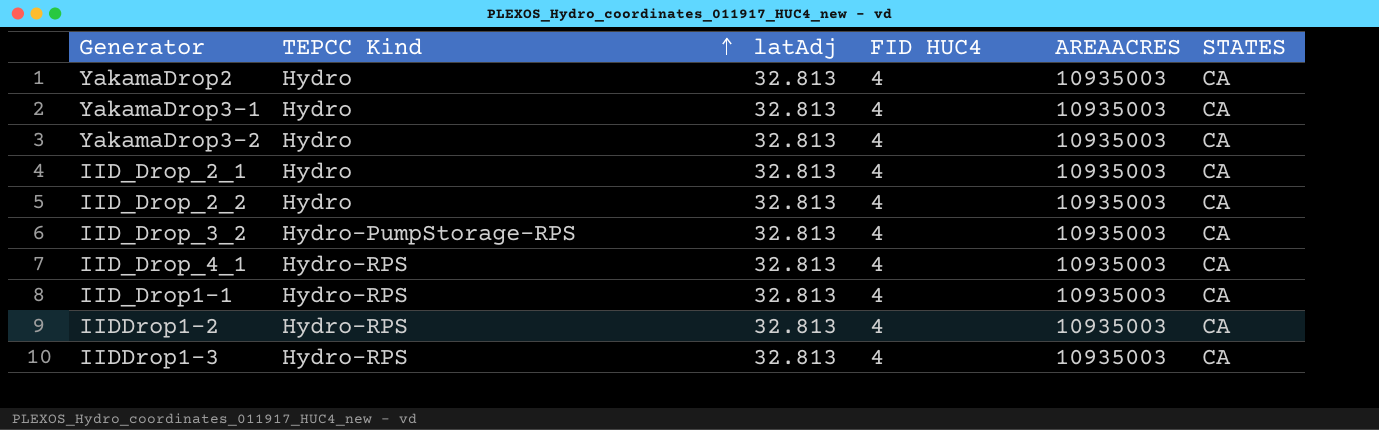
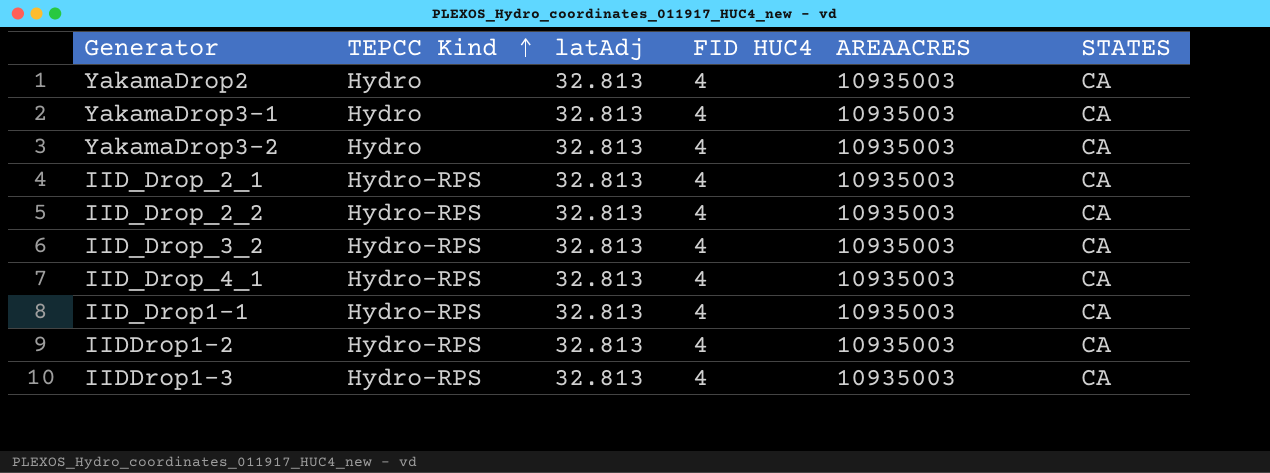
IID_Drop_2_1 | TEPCC Kind: Hydro -> Hydro-RPS
IID_Drop_2_2 | TEPCC Kind: Hydro -> Hydro-RPS
IID_Drop_3_2 | TEPCC Kind: Hydro-PumpStorage-RPS -> Hydro-RPS

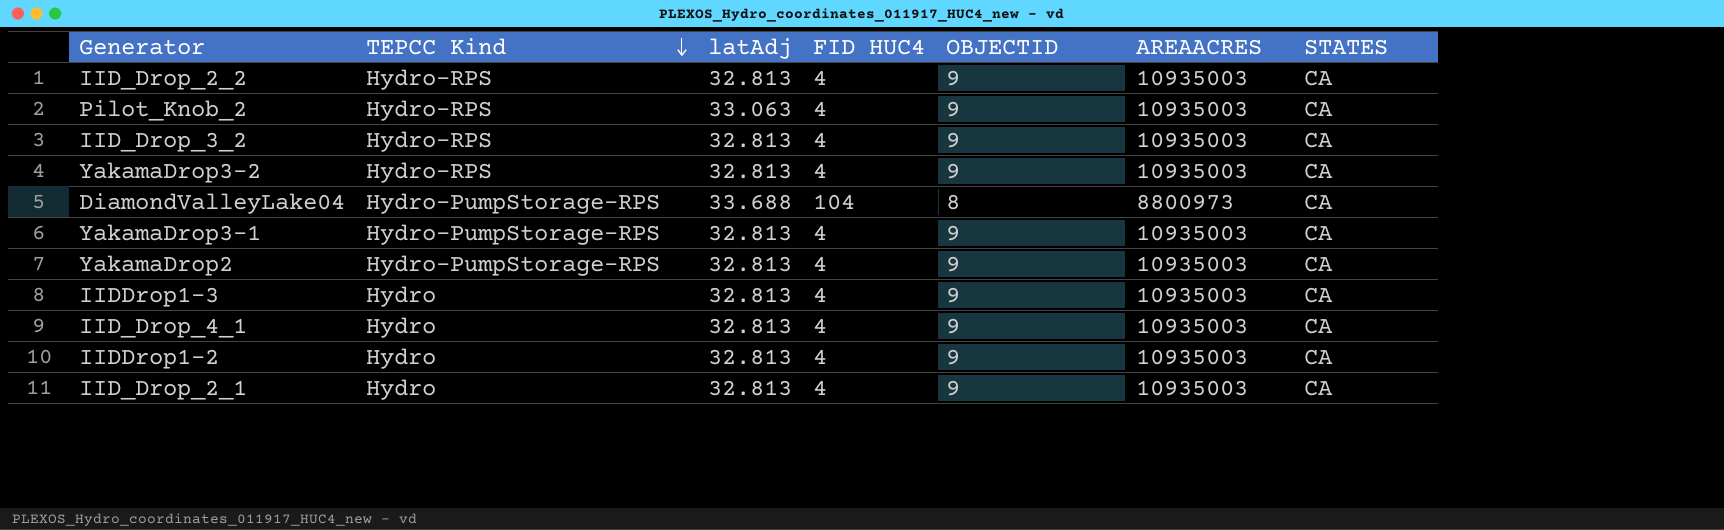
row order: TEPCC Kind ascending -> TEPCC Kind descending
column OBJECTID | position: none -> 5
row IID_Drop1-1: Hydro-RPS | 32.813 | 4 | 10935003 | CA -> none
row Pilot_Knob_2: none -> Hydro-RPS | 33.063 | 4 | 9 | 10935003 | CA
YakamaDrop3-2 | TEPCC Kind: Hydro -> Hydro-RPS
row DiamondValleyLake04: none -> Hydro-PumpStorage-RPS | 33.688 | 104 | 8 | 8800973 | CA
YakamaDrop3-1 | TEPCC Kind: Hydro -> Hydro-PumpStorage-RPS
YakamaDrop2 | TEPCC Kind: Hydro -> Hydro-PumpStorage-RPS
IIDDrop1-3 | TEPCC Kind: Hydro-RPS -> Hydro
IID_Drop_4_1 | TEPCC Kind: Hydro-RPS -> Hydro
IIDDrop1-2 | TEPCC Kind: Hydro-RPS -> Hydro
IID_Drop_2_1 | TEPCC Kind: Hydro-RPS -> Hydro

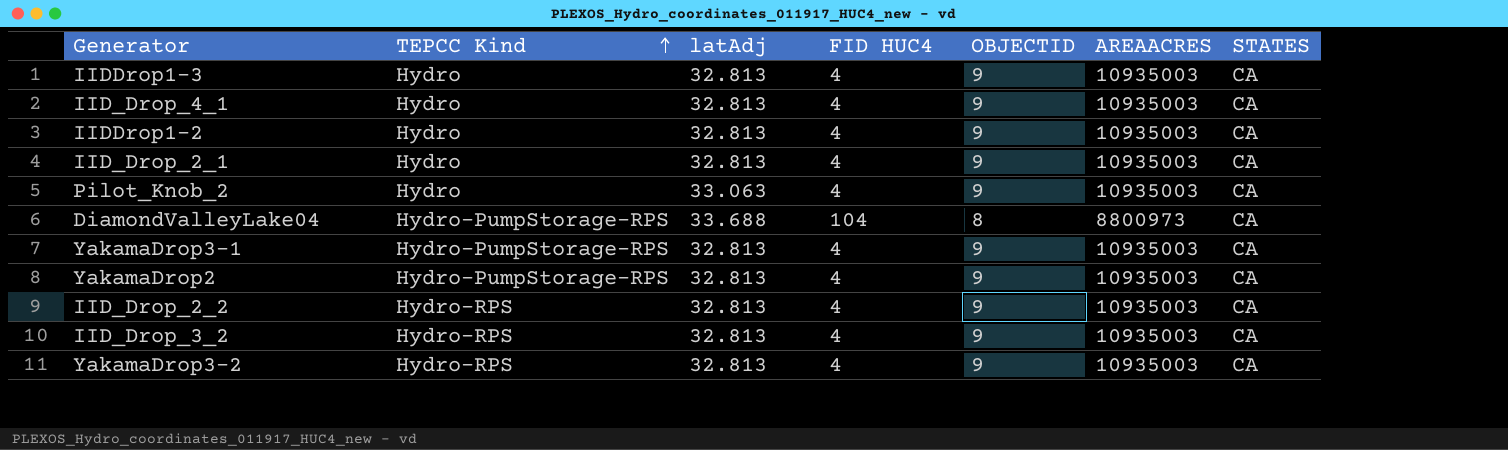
row order: TEPCC Kind descending -> TEPCC Kind ascending
Pilot_Knob_2 | TEPCC Kind: Hydro-RPS -> Hydro

